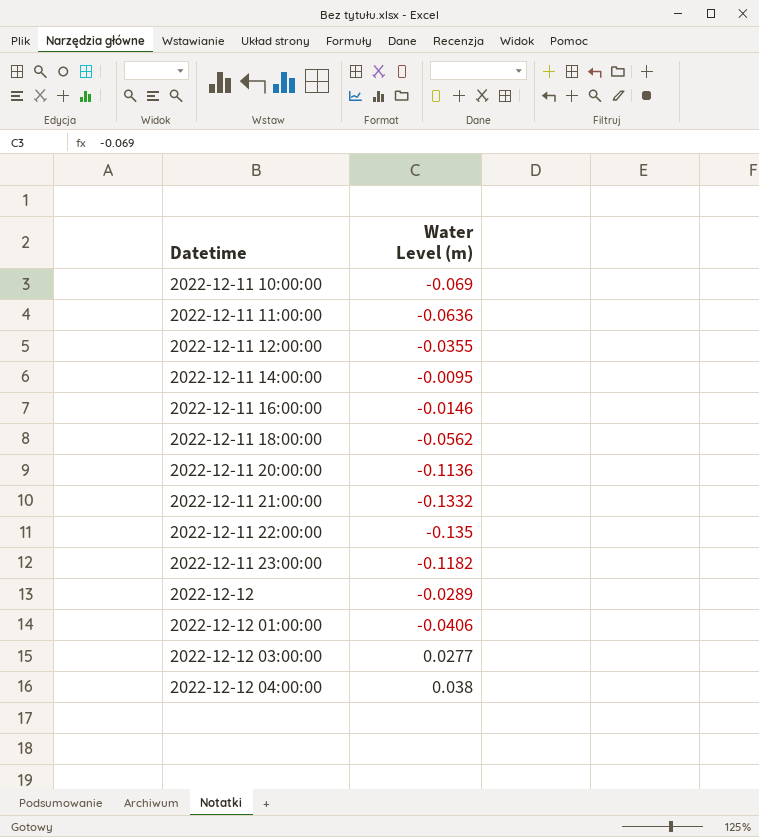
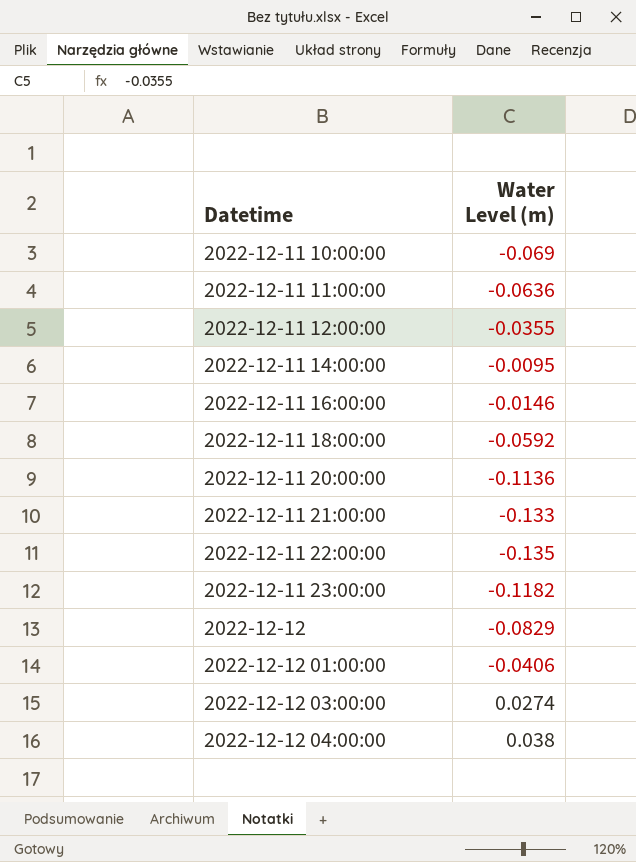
2022-12-11 18:00:00 | Water Level (m): -0.0562 -> -0.0592
2022-12-11 21:00:00 | Water Level (m): -0.1332 -> -0.133
2022-12-12 | Water Level (m): -0.0289 -> -0.0829
2022-12-12 03:00:00 | Water Level (m): 0.0277 -> 0.0274

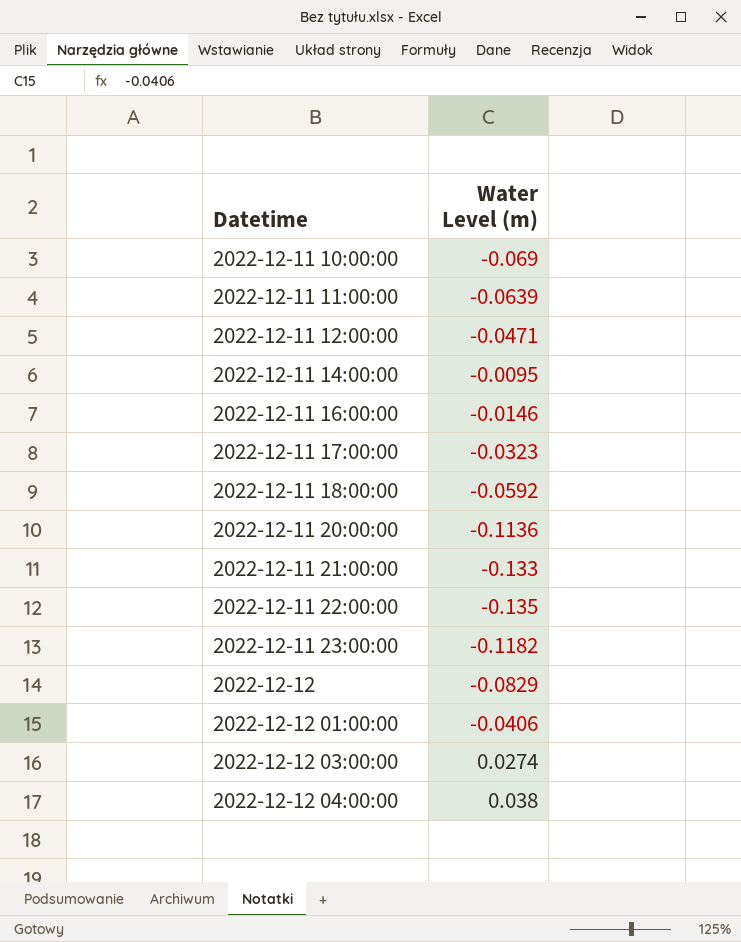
2022-12-11 11:00:00 | Water Level (m): -0.0636 -> -0.0639
2022-12-11 12:00:00 | Water Level (m): -0.0355 -> -0.0471
row 2022-12-11 17:00:00: none -> -0.0323

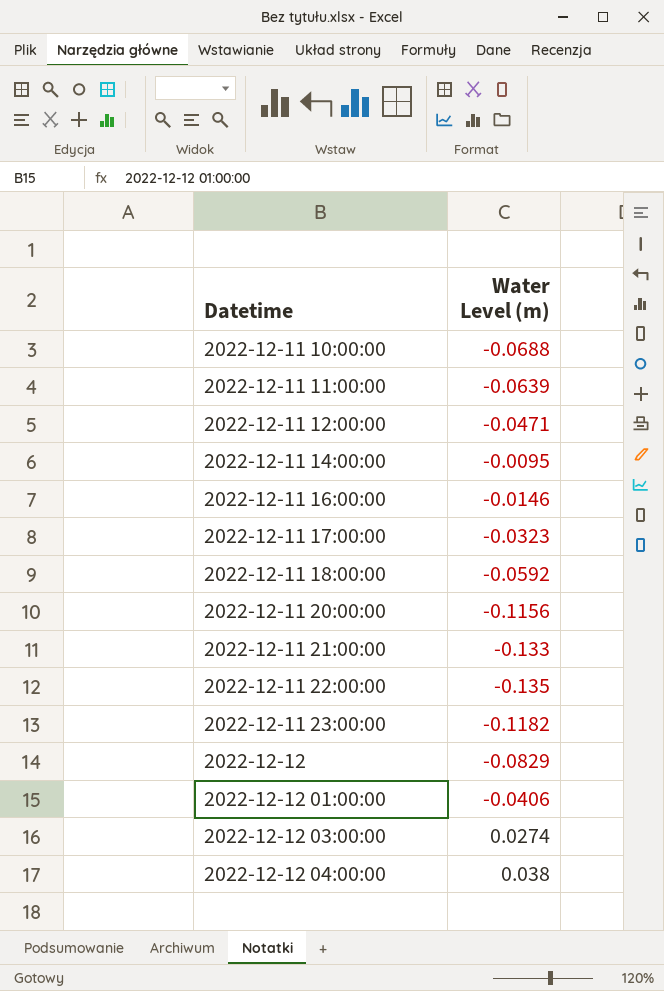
2022-12-11 10:00:00 | Water Level (m): -0.069 -> -0.0688
2022-12-11 20:00:00 | Water Level (m): -0.1136 -> -0.1156

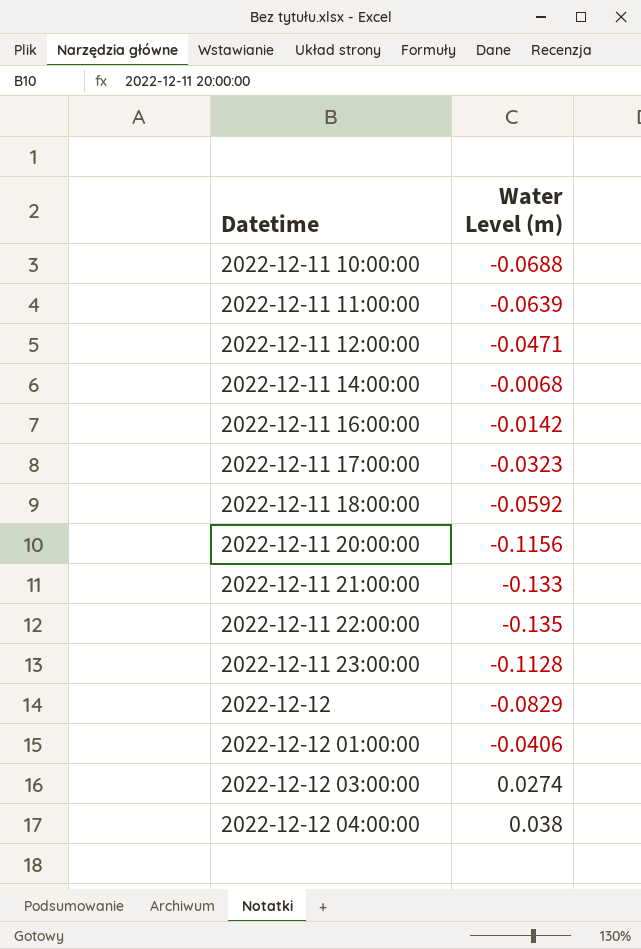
2022-12-11 14:00:00 | Water Level (m): -0.0095 -> -0.0068
2022-12-11 16:00:00 | Water Level (m): -0.0146 -> -0.0142
2022-12-11 23:00:00 | Water Level (m): -0.1182 -> -0.1128

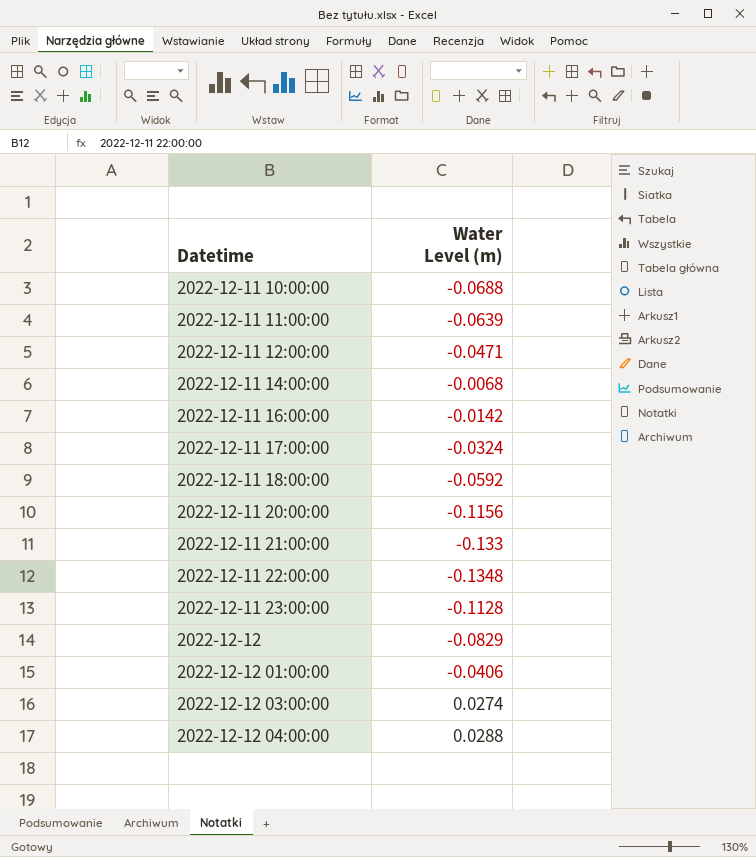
2022-12-11 17:00:00 | Water Level (m): -0.0323 -> -0.0324
2022-12-11 22:00:00 | Water Level (m): -0.135 -> -0.1348
2022-12-12 04:00:00 | Water Level (m): 0.038 -> 0.0288

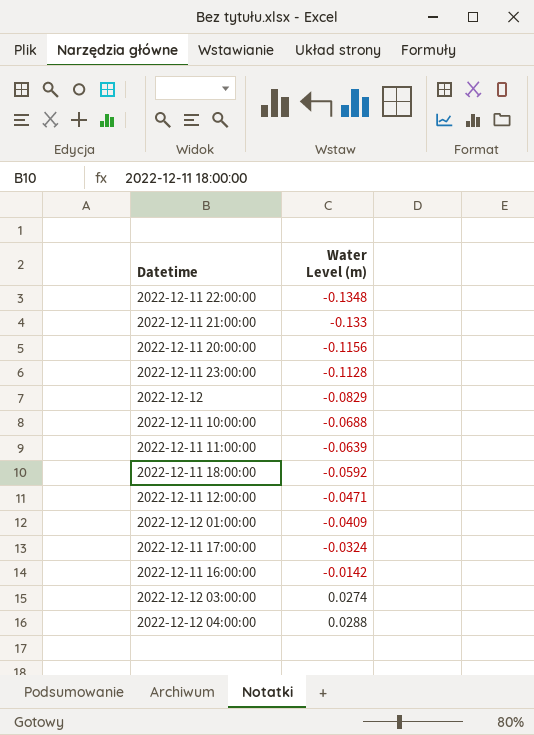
row order: Datetime ascending -> Water Level (m) ascending
row 2022-12-11 14:00:00: -0.0068 -> none
2022-12-12 01:00:00 | Water Level (m): -0.0406 -> -0.0409

